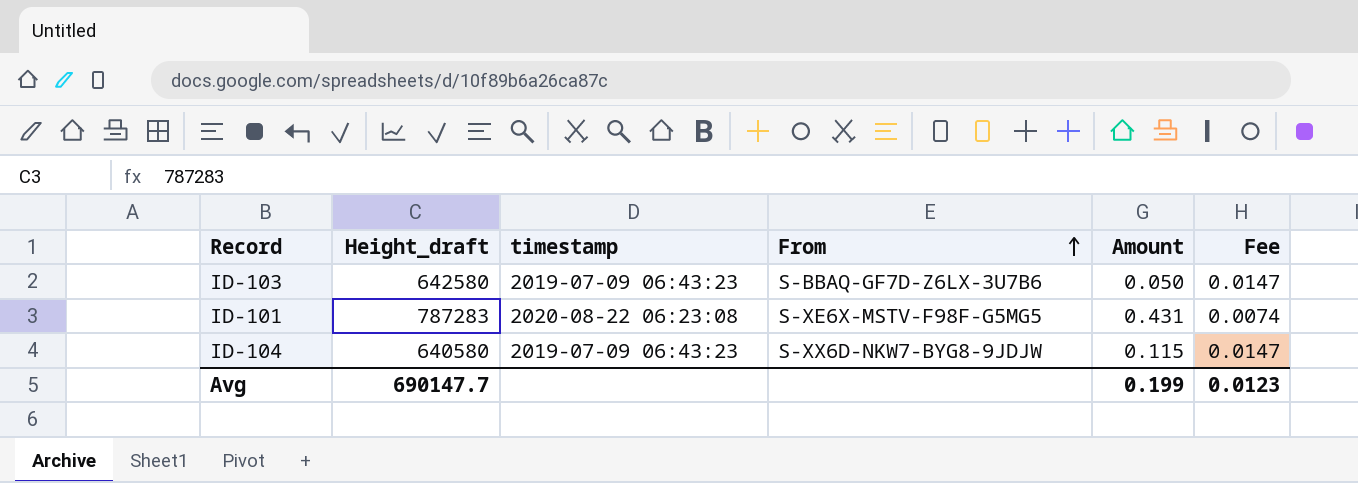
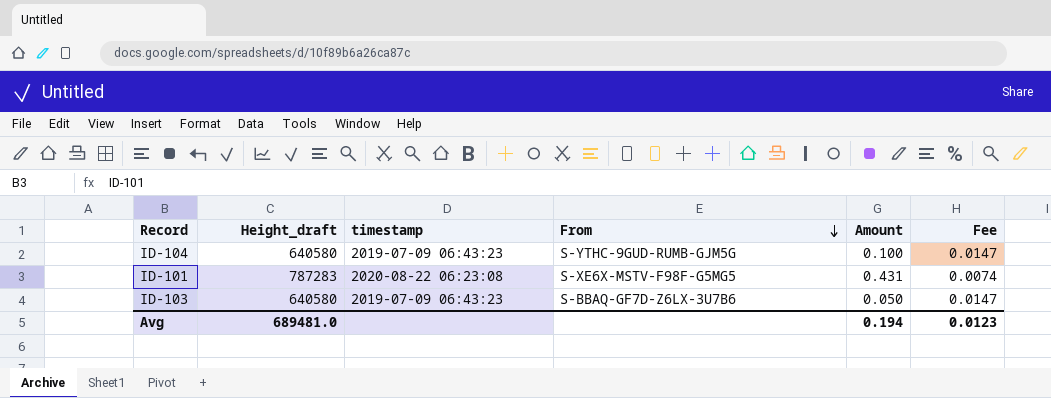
row order: From ascending -> From descending
ID-104 | From: S-XX6D-NKW7-BYG8-9JDJW -> S-YTHC-9GUD-RUMB-GJM5G
ID-104 | Amount: 0.115 -> 0.100
ID-103 | Height_draft: 642580 -> 640580
Avg | Height_draft: 690147.7 -> 689481.0
Avg | Amount: 0.199 -> 0.194

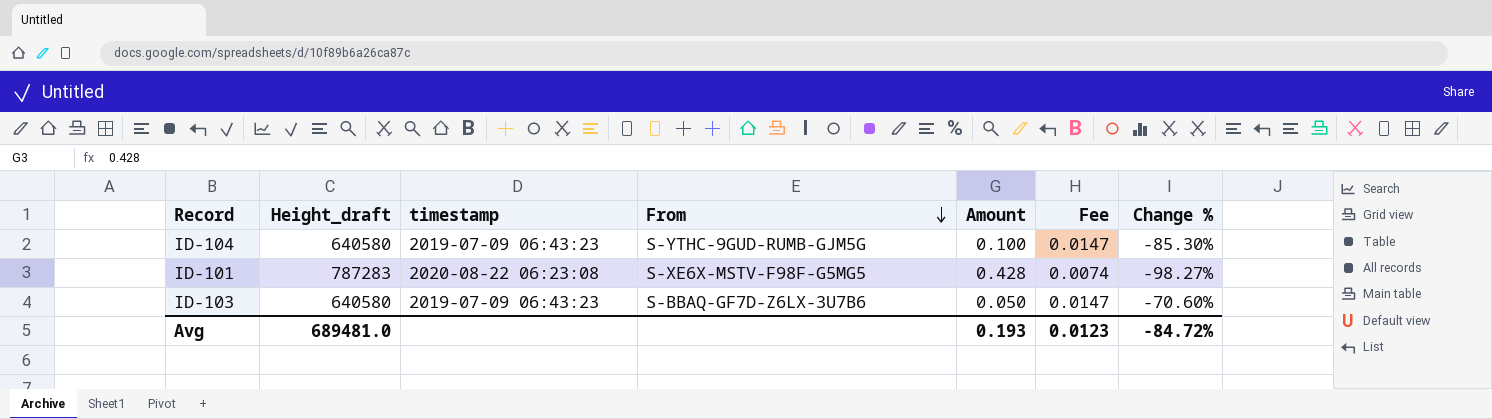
column Change % | formula: none -> ([Fee] - [Amount]) / [Amount]
ID-101 | Amount: 0.431 -> 0.428
Avg | Amount: 0.194 -> 0.193

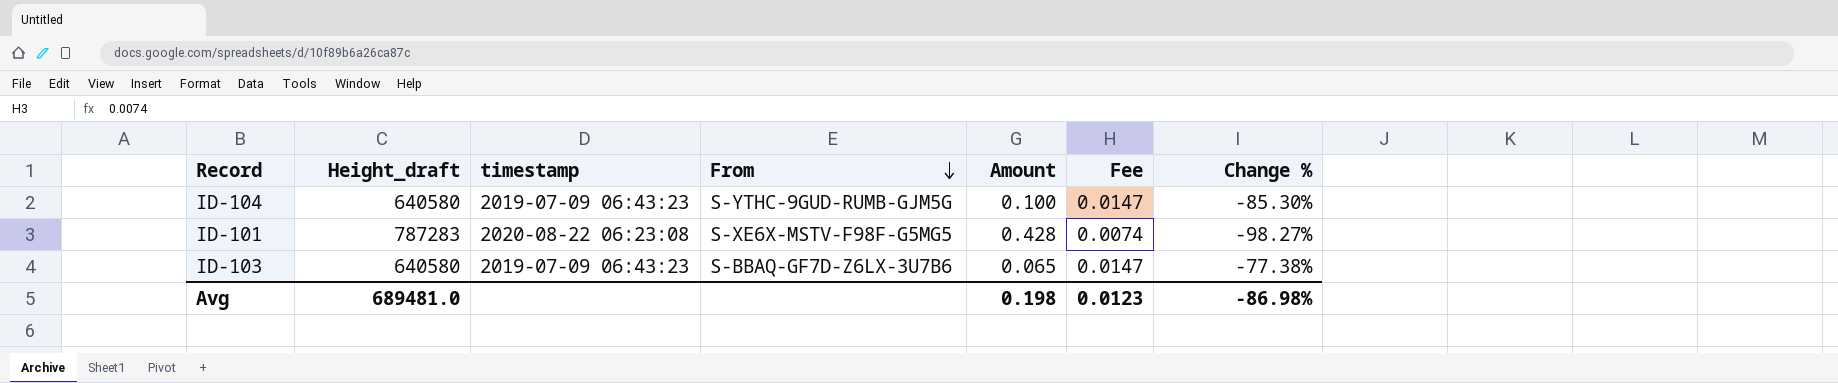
ID-103 | Amount: 0.050 -> 0.065
ID-103 | Change %: -70.60% -> -77.38%
Avg | Amount: 0.193 -> 0.198
Avg | Change %: -84.72% -> -86.98%

